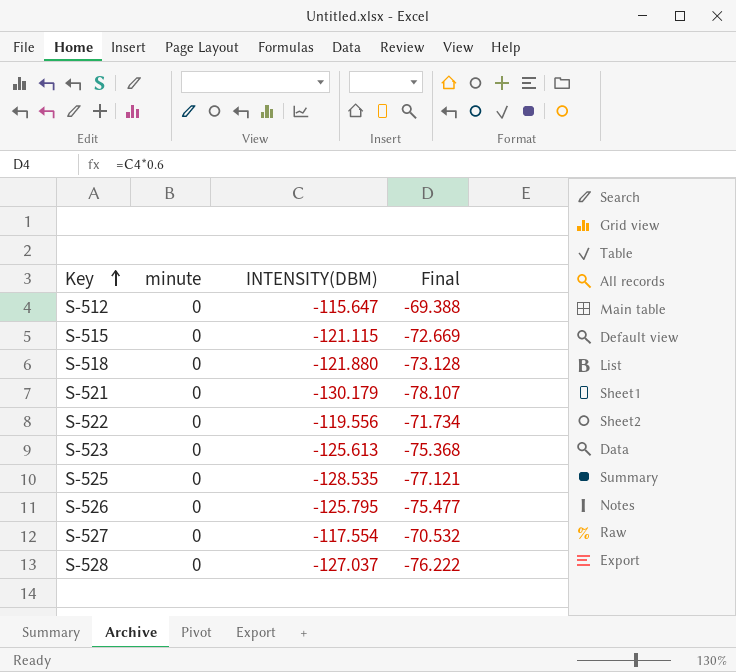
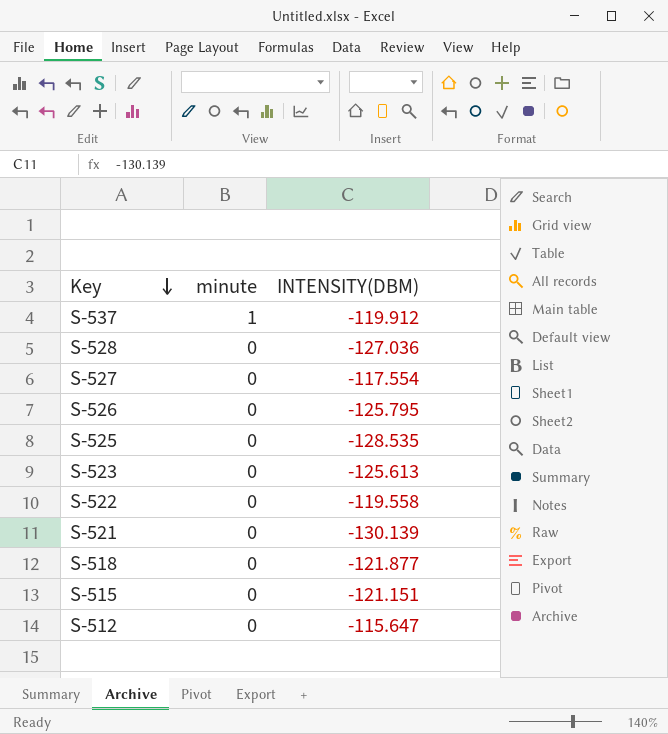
row order: Key ascending -> Key descending
column Final | formula: [INTENSITY(DBM)] * 0.6 -> none
row S-537: none -> 1 | -119.912
S-528 | INTENSITY(DBM): -127.037 -> -127.036
S-522 | INTENSITY(DBM): -119.556 -> -119.558
S-521 | INTENSITY(DBM): -130.179 -> -130.139
S-518 | INTENSITY(DBM): -121.880 -> -121.877
S-515 | INTENSITY(DBM): -121.115 -> -121.151

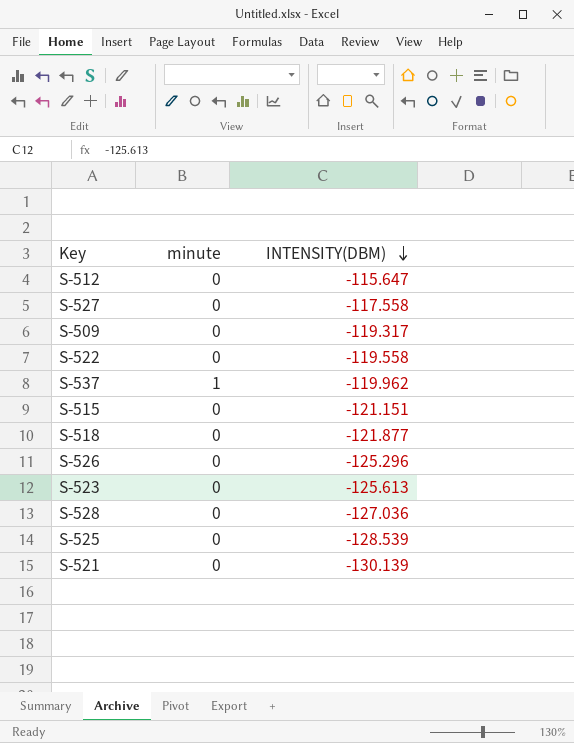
row order: Key descending -> INTENSITY(DBM) descending
S-527 | INTENSITY(DBM): -117.554 -> -117.558
row S-509: none -> 0 | -119.317
S-537 | INTENSITY(DBM): -119.912 -> -119.962
S-526 | INTENSITY(DBM): -125.795 -> -125.296
S-525 | INTENSITY(DBM): -128.535 -> -128.539

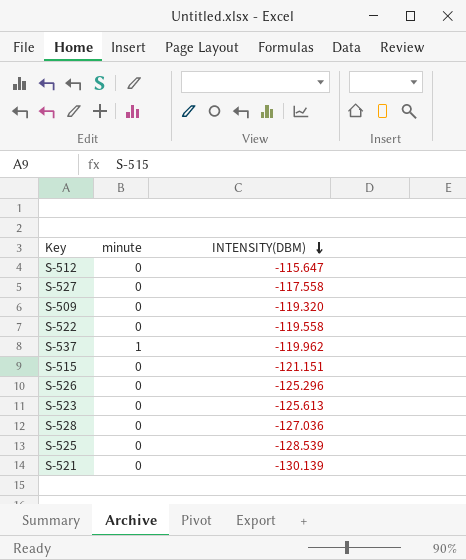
row S-518: 0 | -121.877 -> none
S-509 | INTENSITY(DBM): -119.317 -> -119.320

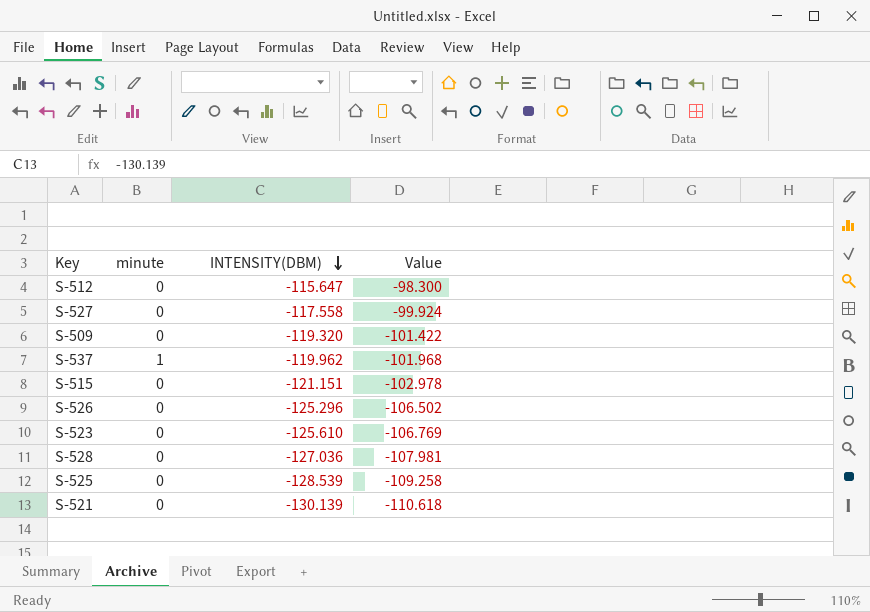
column Value | formula: none -> [INTENSITY(DBM)] * 0.85
row S-522: 0 | -119.558 -> none
S-523 | INTENSITY(DBM): -125.613 -> -125.610

